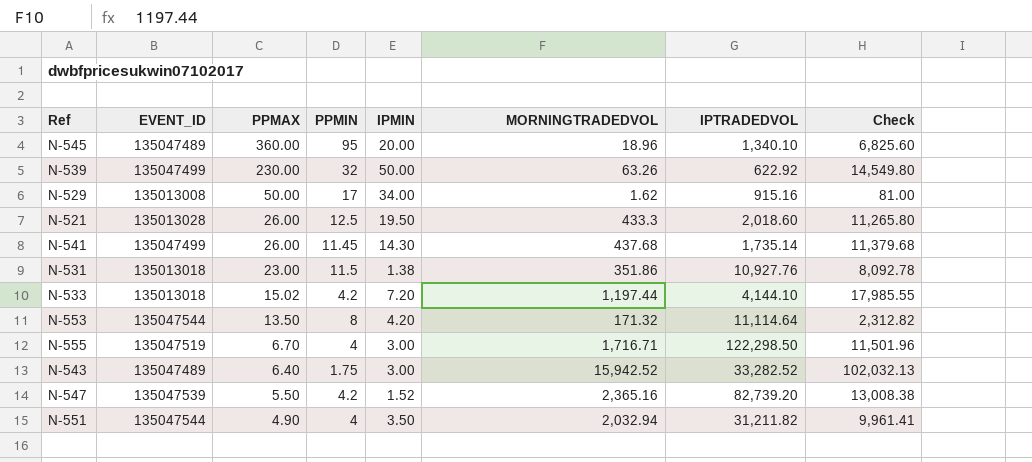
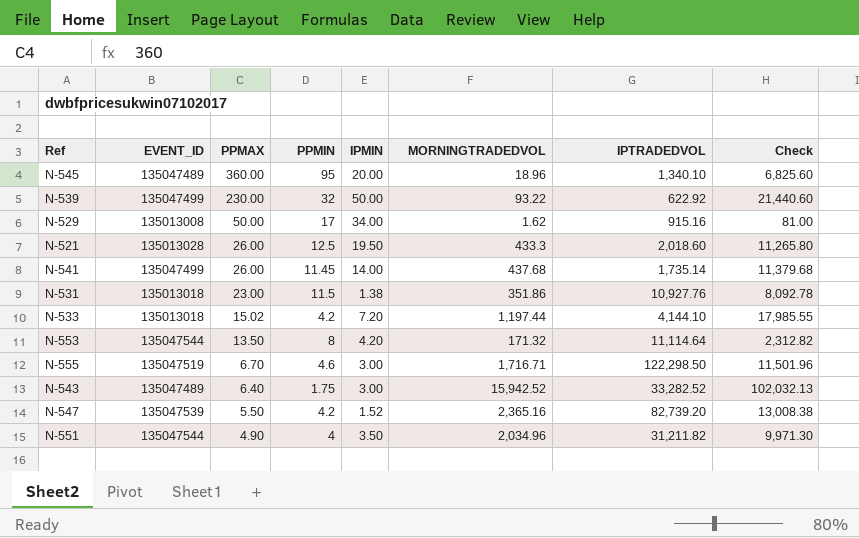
N-539 | MORNINGTRADEDVOL: 63.26 -> 93.22
N-539 | Check: 14,549.80 -> 21,440.60
N-541 | IPMIN: 14.30 -> 14.00
N-555 | PPMIN: 4 -> 4.6
N-551 | MORNINGTRADEDVOL: 2,032.94 -> 2,034.96
N-551 | Check: 9,961.41 -> 9,971.30

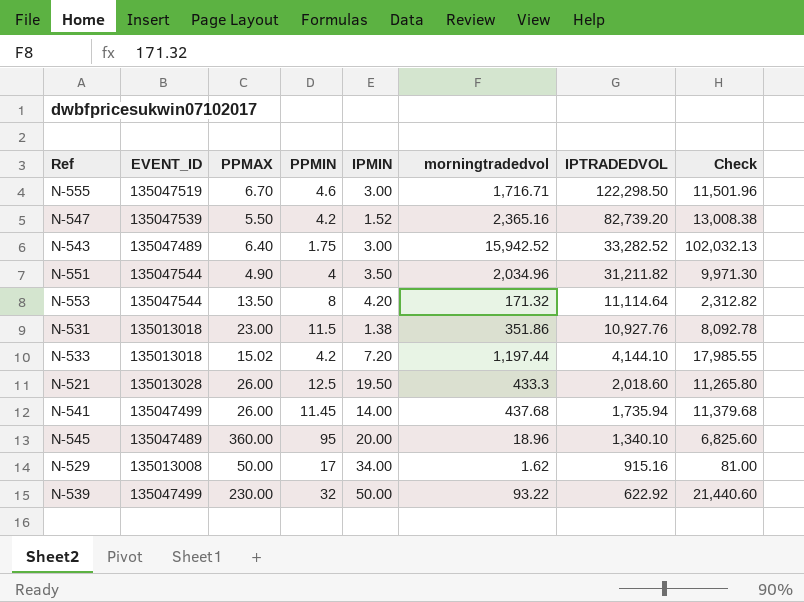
row order: PPMAX descending -> IPTRADEDVOL descending
column name: MORNINGTRADEDVOL -> morningtradedvol
N-541 | IPTRADEDVOL: 1,735.14 -> 1,735.94

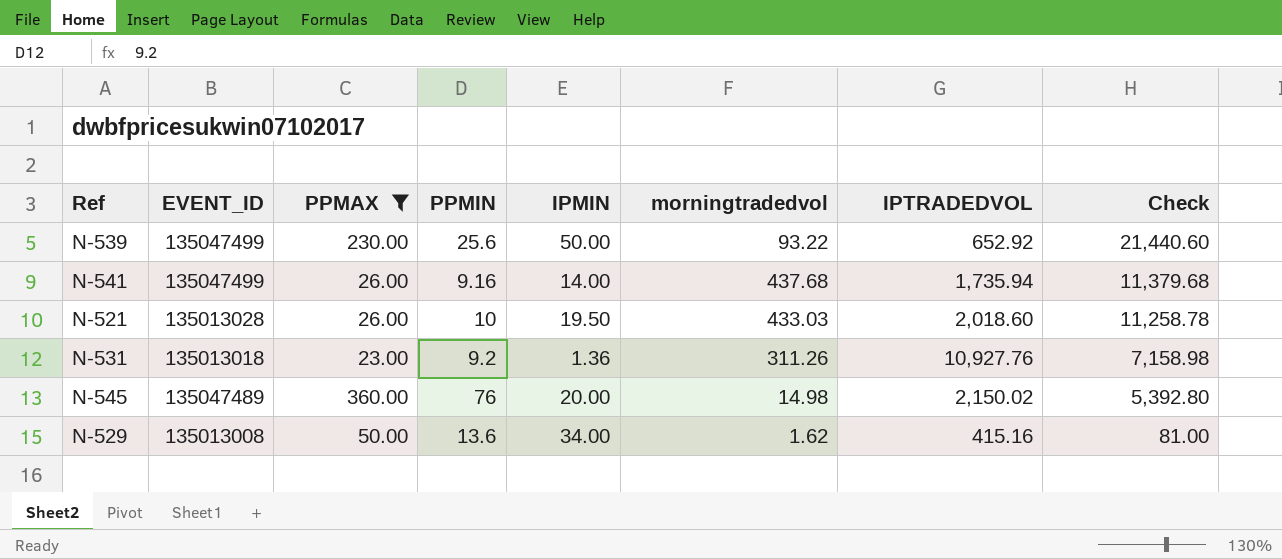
filter: none -> PPMAX >= 23.00
row order: IPTRADEDVOL descending -> Check descending
N-539 | PPMIN: 32 -> 25.6
N-539 | IPTRADEDVOL: 622.92 -> 652.92
N-541 | PPMIN: 11.45 -> 9.16
N-521 | PPMIN: 12.5 -> 10
N-521 | morningtradedvol: 433.3 -> 433.03
N-521 | Check: 11,265.80 -> 11,258.78
N-531 | PPMIN: 11.5 -> 9.2
N-531 | IPMIN: 1.38 -> 1.36
N-531 | morningtradedvol: 351.86 -> 311.26
N-531 | Check: 8,092.78 -> 7,158.98
N-545 | PPMIN: 95 -> 76
N-545 | morningtradedvol: 18.96 -> 14.98
N-545 | IPTRADEDVOL: 1,340.10 -> 2,150.02
N-545 | Check: 6,825.60 -> 5,392.80
N-529 | PPMIN: 17 -> 13.6
N-529 | IPTRADEDVOL: 915.16 -> 415.16

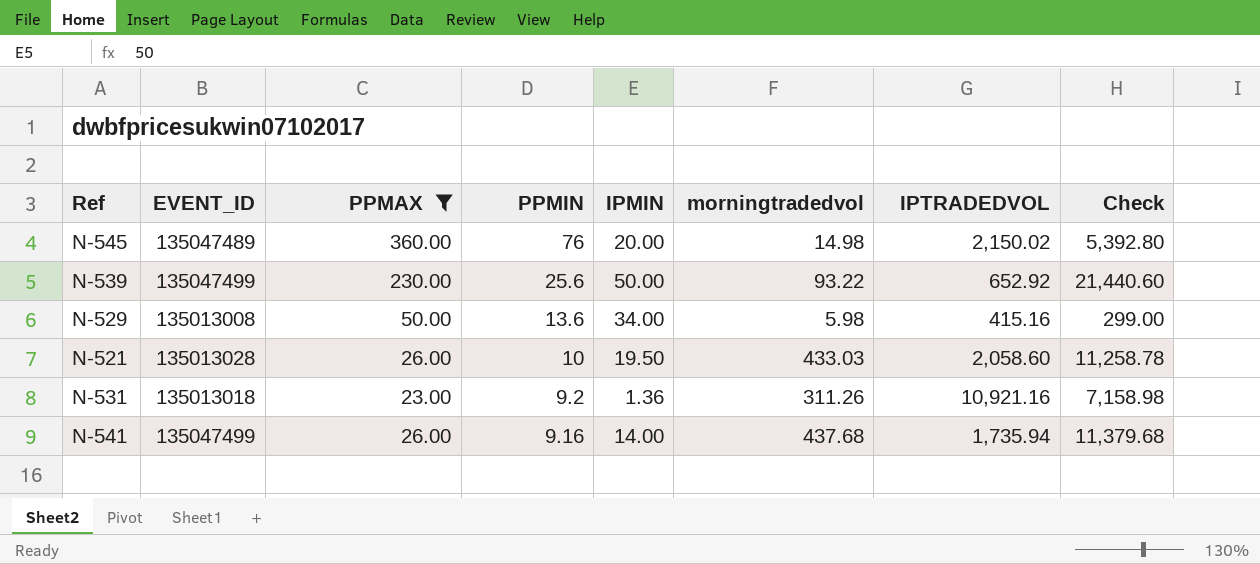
row order: Check descending -> PPMIN descending
N-529 | morningtradedvol: 1.62 -> 5.98
N-529 | Check: 81.00 -> 299.00
N-521 | IPTRADEDVOL: 2,018.60 -> 2,058.60
N-531 | IPTRADEDVOL: 10,927.76 -> 10,921.16

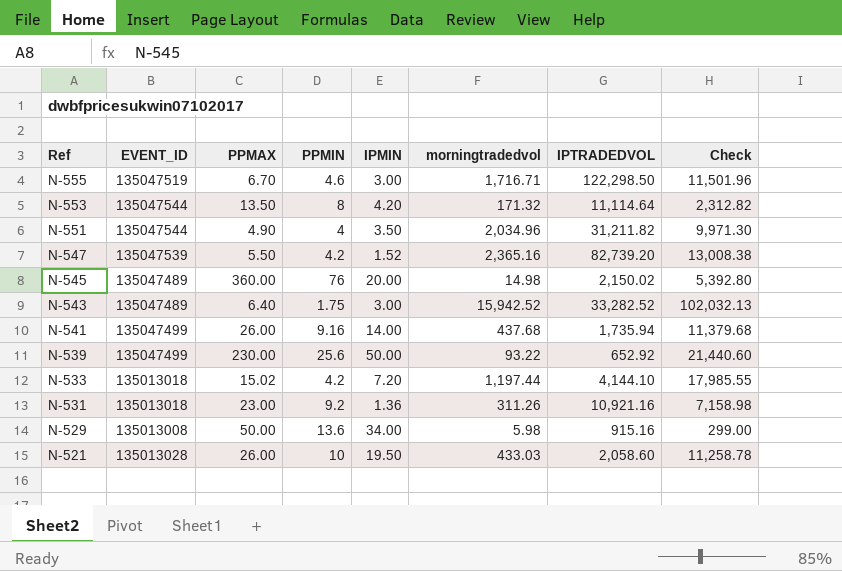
filter: PPMAX >= 23.00 -> none
row order: PPMIN descending -> Ref descending
N-529 | IPTRADEDVOL: 415.16 -> 915.16

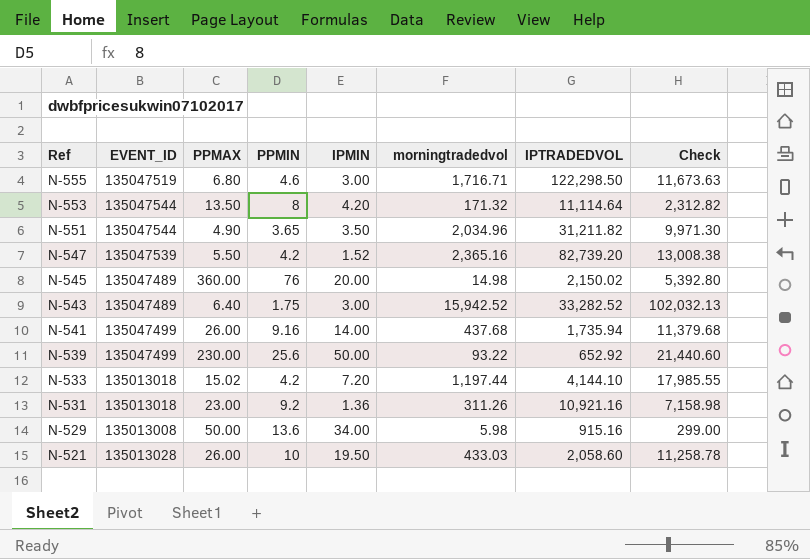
N-555 | PPMAX: 6.70 -> 6.80
N-555 | Check: 11,501.96 -> 11,673.63
N-551 | PPMIN: 4 -> 3.65

